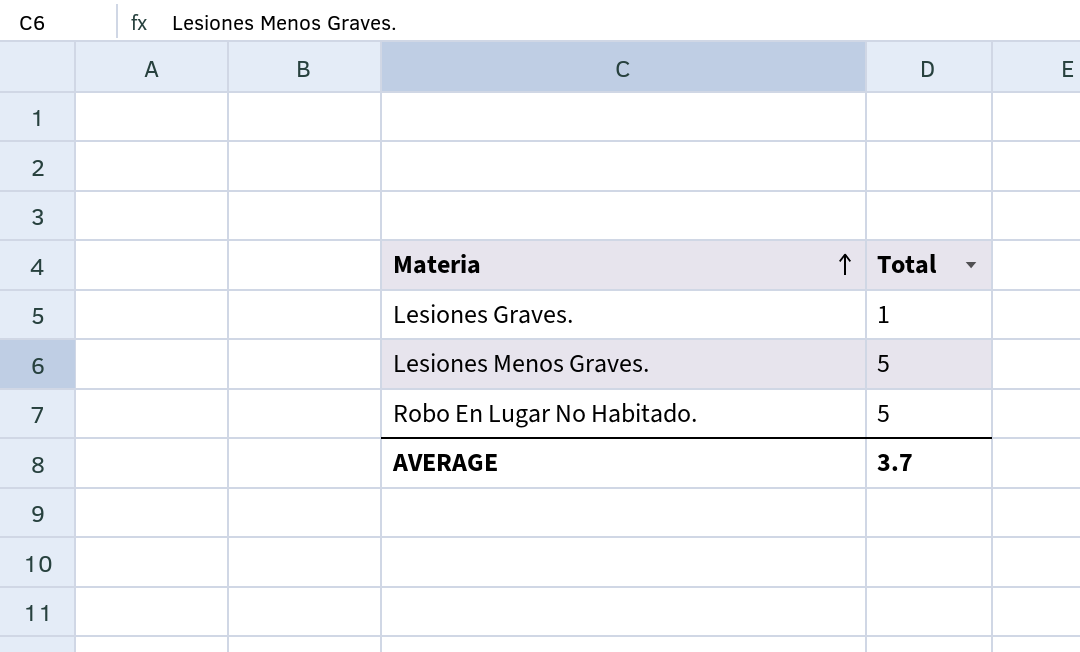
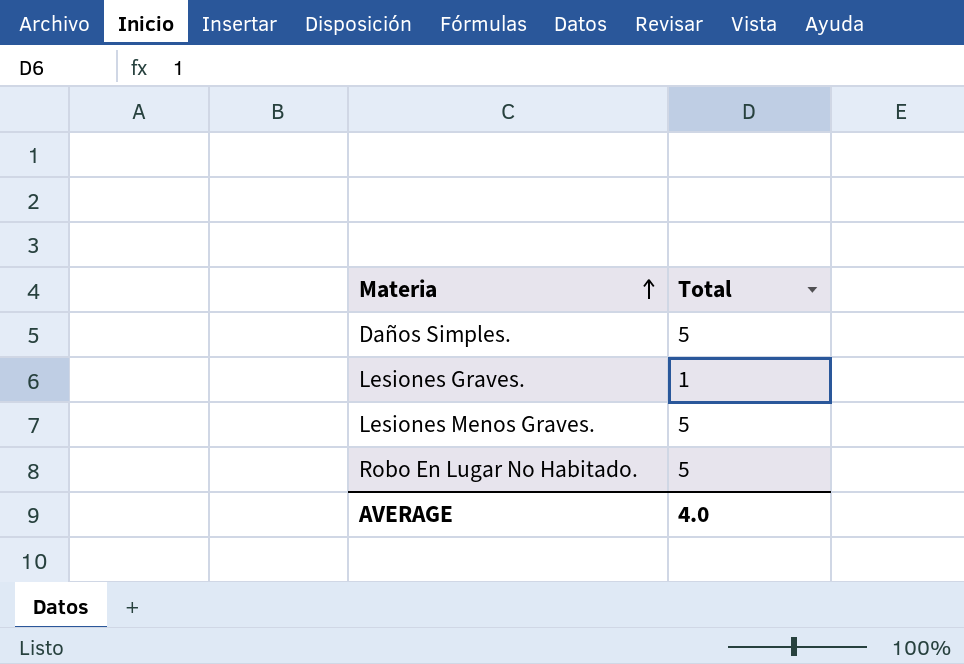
row Daños Simples.: none -> 5
AVERAGE | Total: 3.7 -> 4.0

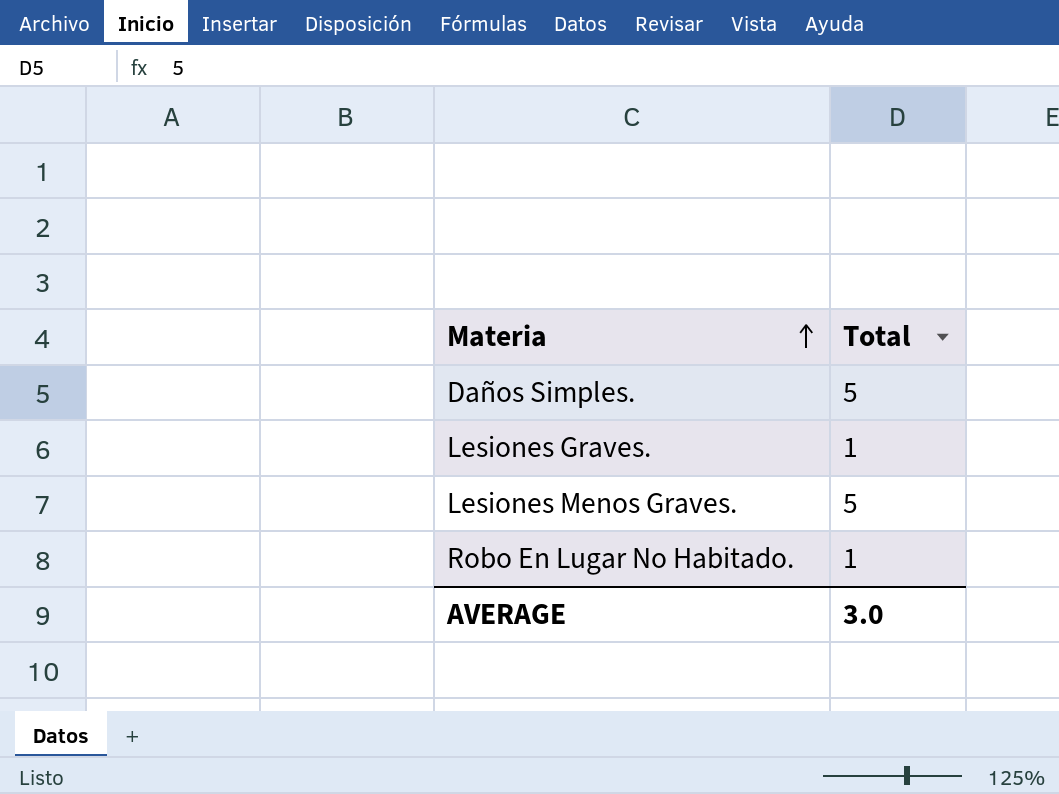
Robo En Lugar No Habitado. | Total: 5 -> 1
AVERAGE | Total: 4.0 -> 3.0

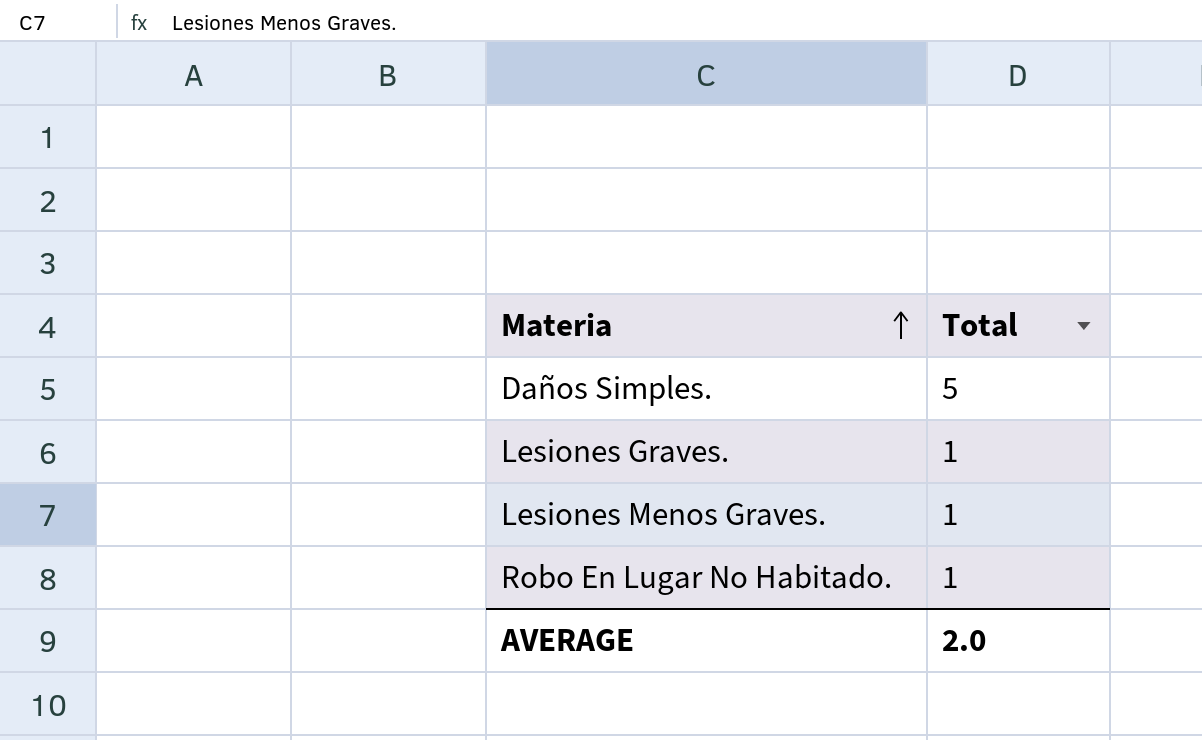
Lesiones Menos Graves. | Total: 5 -> 1
AVERAGE | Total: 3.0 -> 2.0

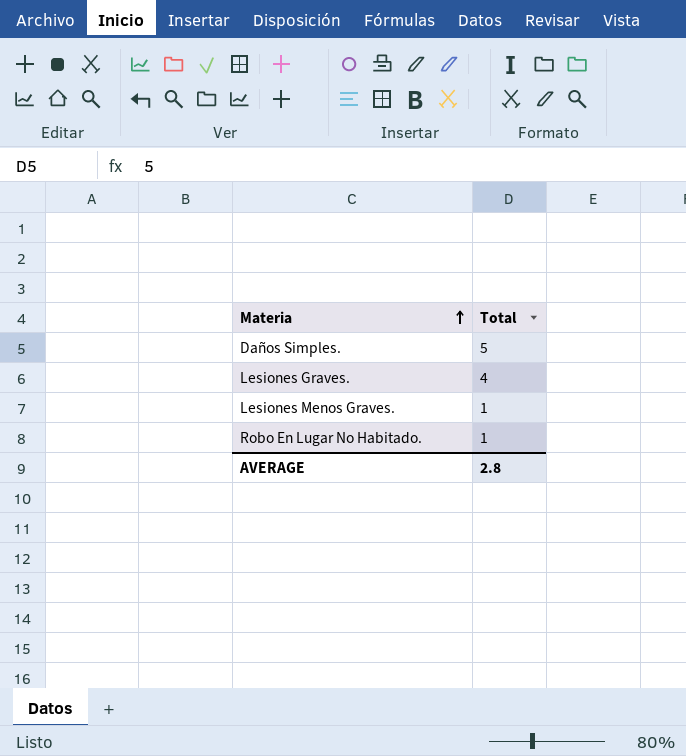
Lesiones Graves. | Total: 1 -> 4
AVERAGE | Total: 2.0 -> 2.8

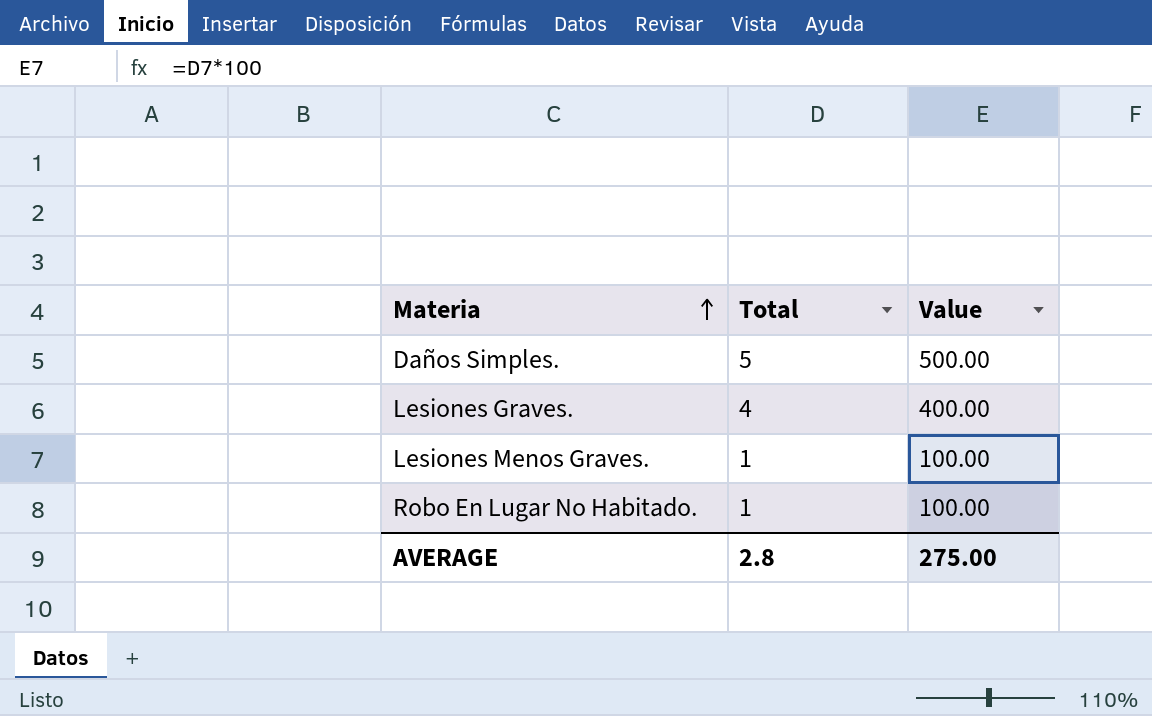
column Value | formula: none -> [Total] * 100

